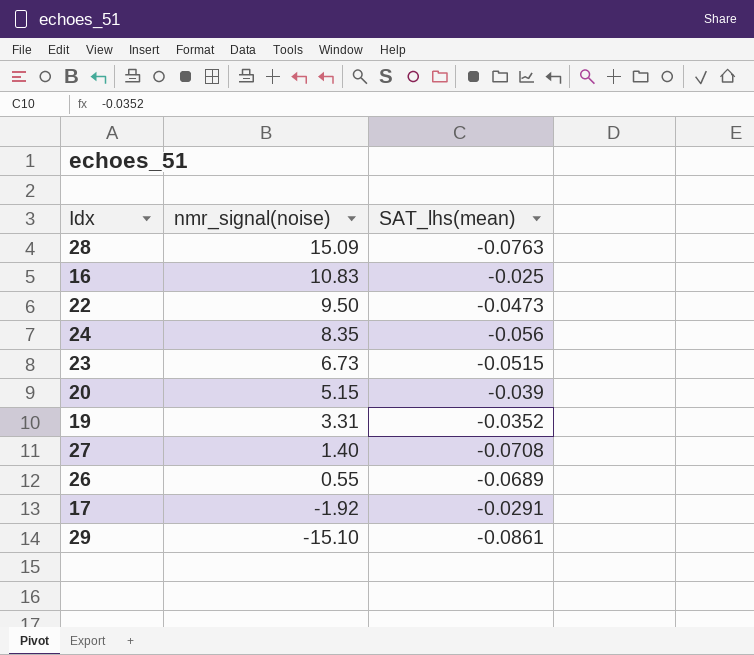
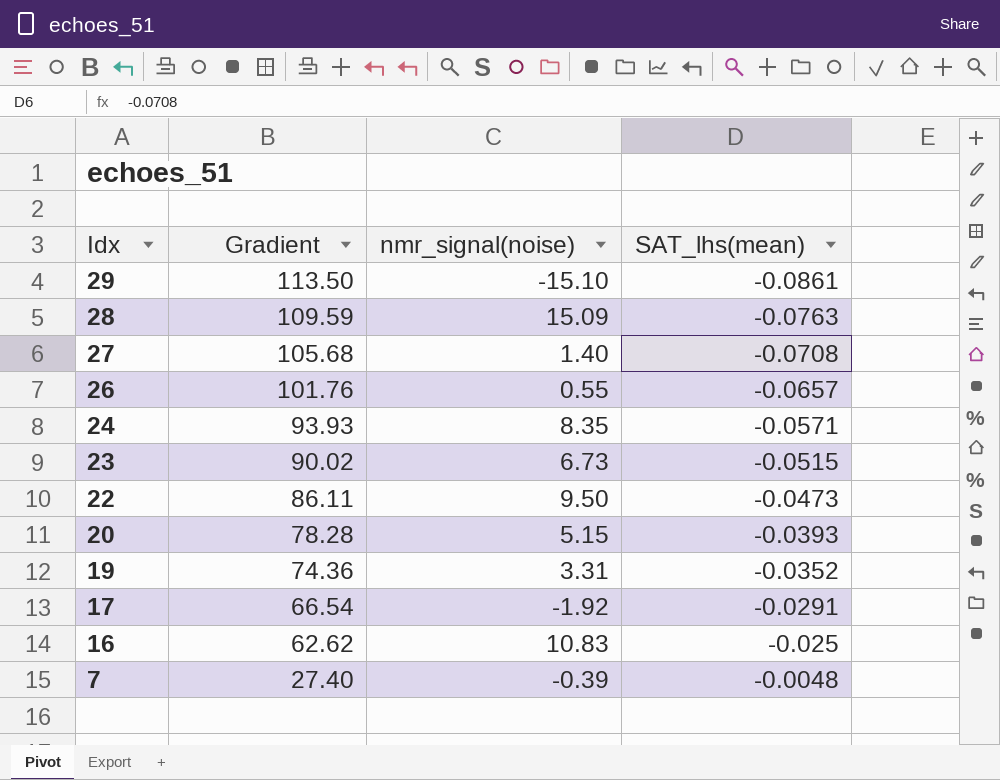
row order: nmr_signal(noise) descending -> Idx descending
column Gradient | position: none -> 2
26 | SAT_lhs(mean): -0.0689 -> -0.0657
24 | SAT_lhs(mean): -0.056 -> -0.0571
20 | SAT_lhs(mean): -0.039 -> -0.0393
row 7: none -> 27.40 | -0.39 | -0.0048

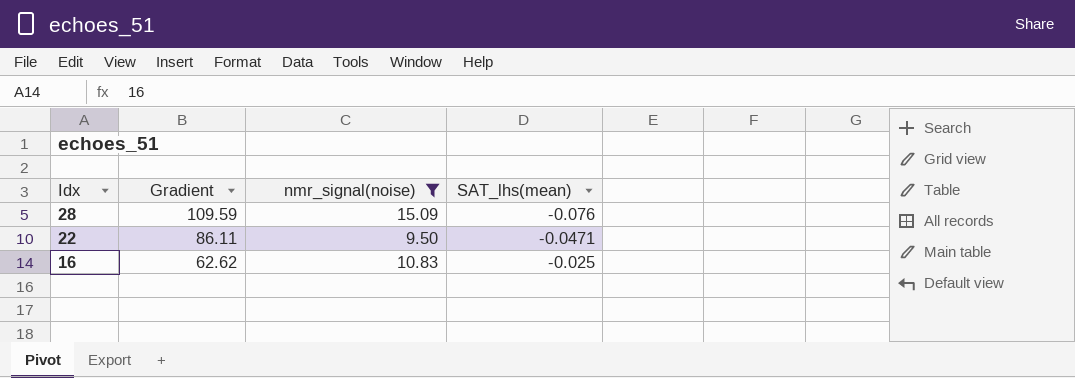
filter: none -> nmr_signal(noise) >= 9.50
28 | SAT_lhs(mean): -0.0763 -> -0.076
22 | SAT_lhs(mean): -0.0473 -> -0.0471

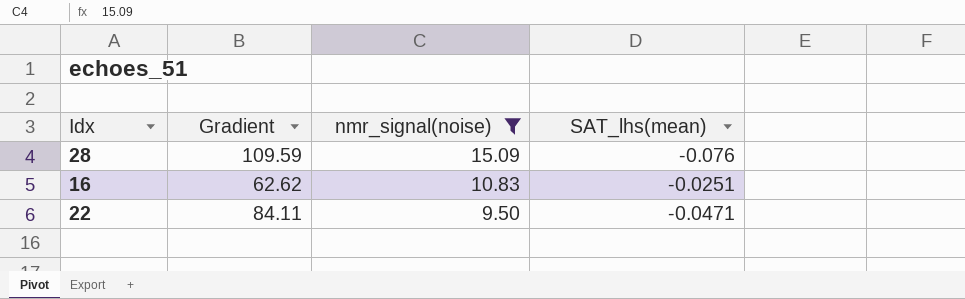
row order: Idx descending -> nmr_signal(noise) descending
16 | SAT_lhs(mean): -0.025 -> -0.0251
22 | Gradient: 86.11 -> 84.11

